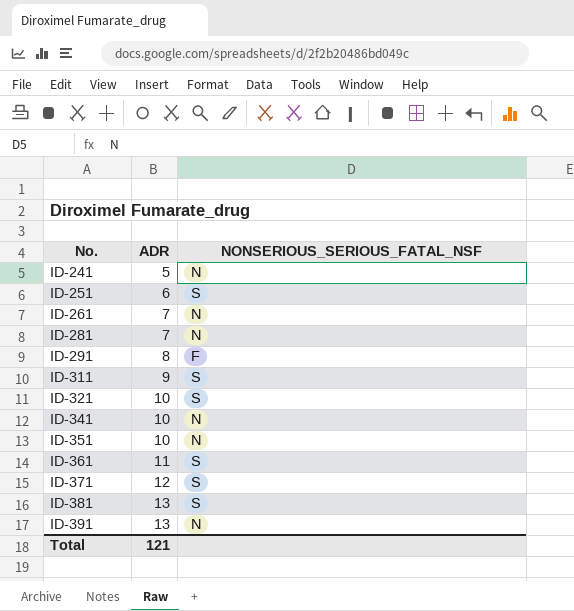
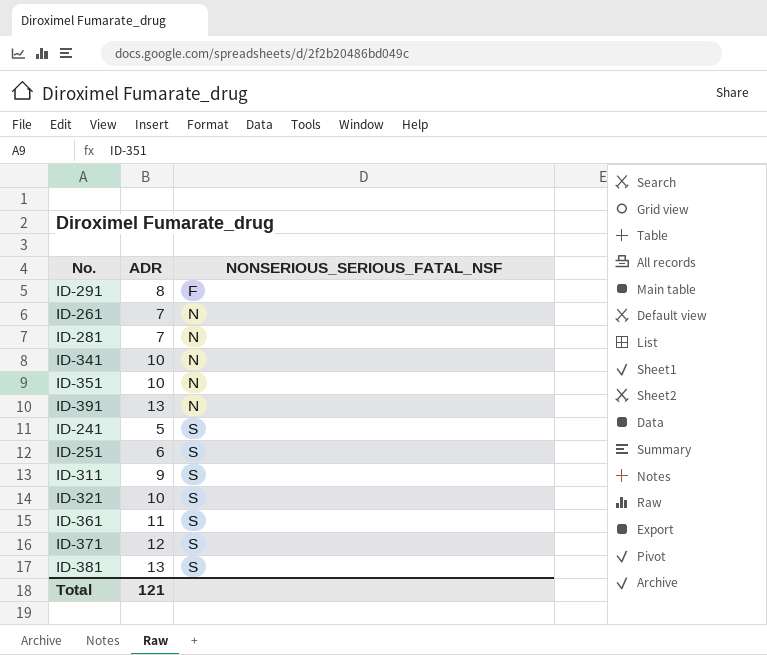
row order: No. ascending -> NONSERIOUS_SERIOUS_FATAL_NSF ascending
ID-241 | NONSERIOUS_SERIOUS_FATAL_NSF: N -> S

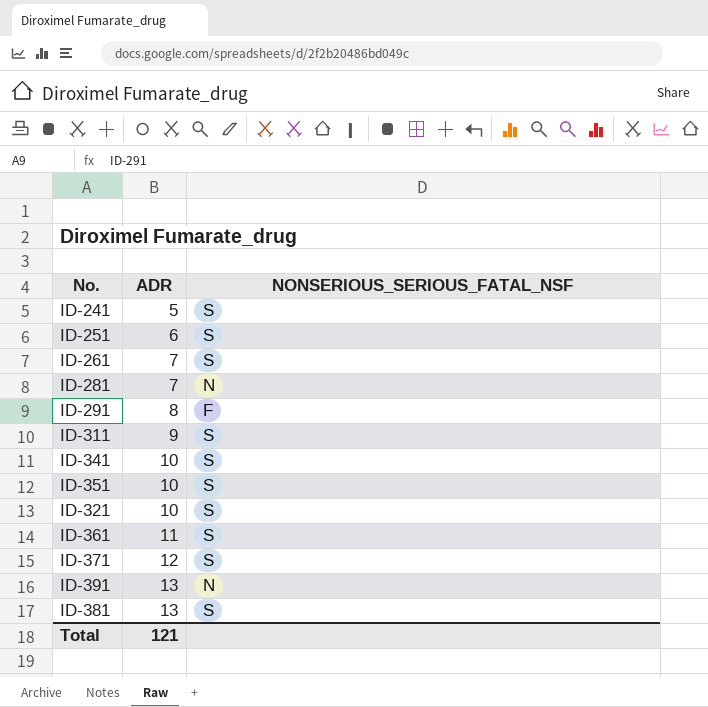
row order: NONSERIOUS_SERIOUS_FATAL_NSF ascending -> ADR ascending
ID-261 | NONSERIOUS_SERIOUS_FATAL_NSF: N -> S
ID-341 | NONSERIOUS_SERIOUS_FATAL_NSF: N -> S
ID-351 | NONSERIOUS_SERIOUS_FATAL_NSF: N -> S

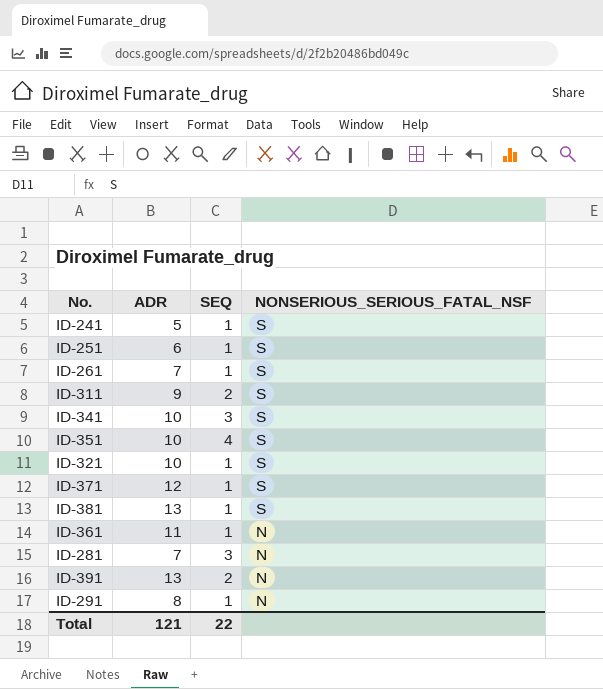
row order: ADR ascending -> NONSERIOUS_SERIOUS_FATAL_NSF descending
column SEQ | position: none -> 3
ID-361 | NONSERIOUS_SERIOUS_FATAL_NSF: S -> N
ID-291 | NONSERIOUS_SERIOUS_FATAL_NSF: F -> N

